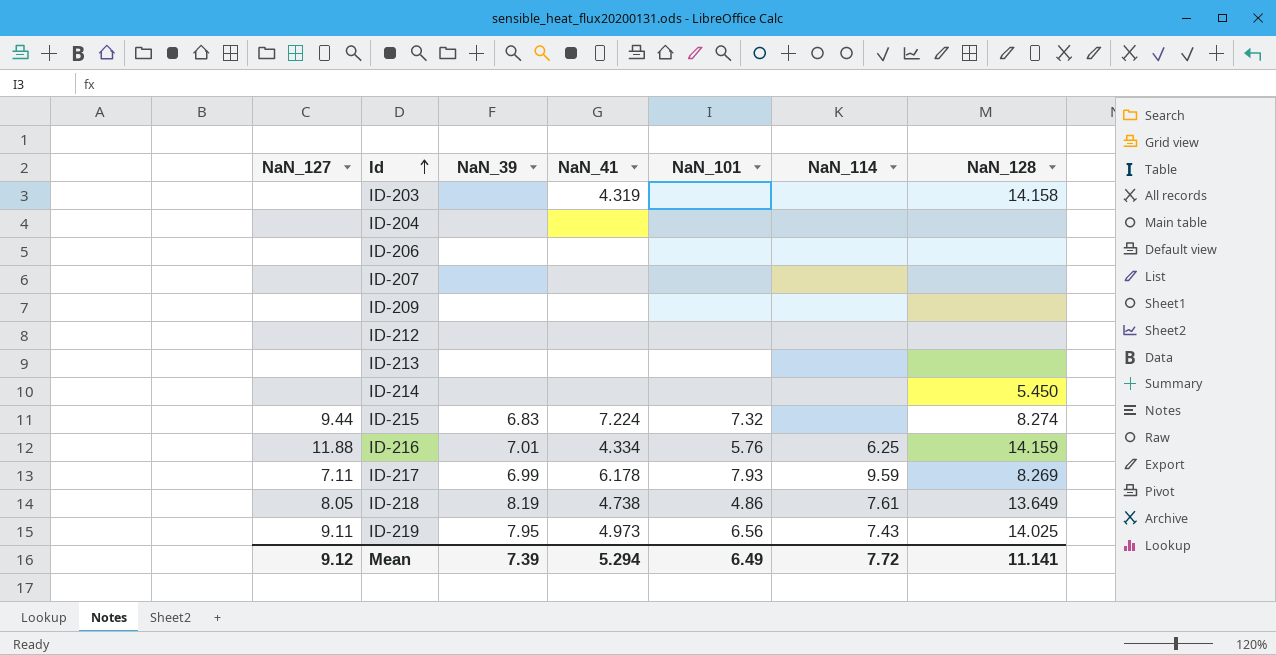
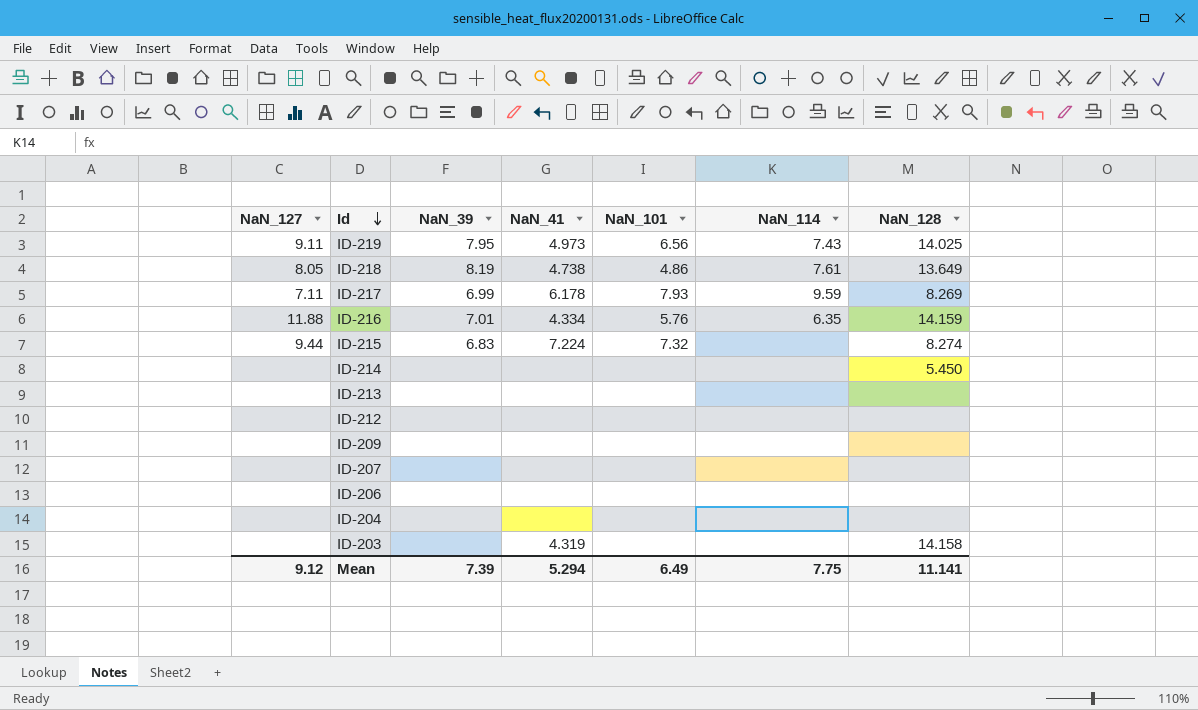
row order: Id ascending -> Id descending
ID-216 | NaN_114: 6.25 -> 6.35
Mean | NaN_114: 7.72 -> 7.75

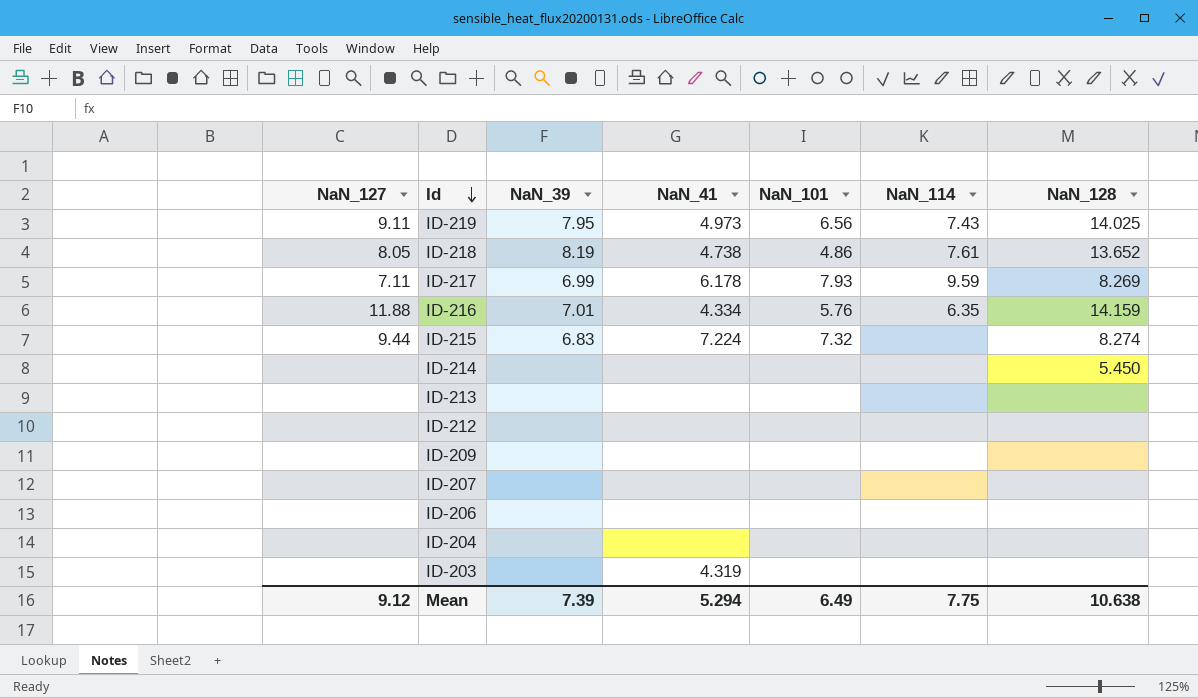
ID-218 | NaN_128: 13.649 -> 13.652
ID-203 | NaN_128: 14.158 -> none
Mean | NaN_128: 11.141 -> 10.638

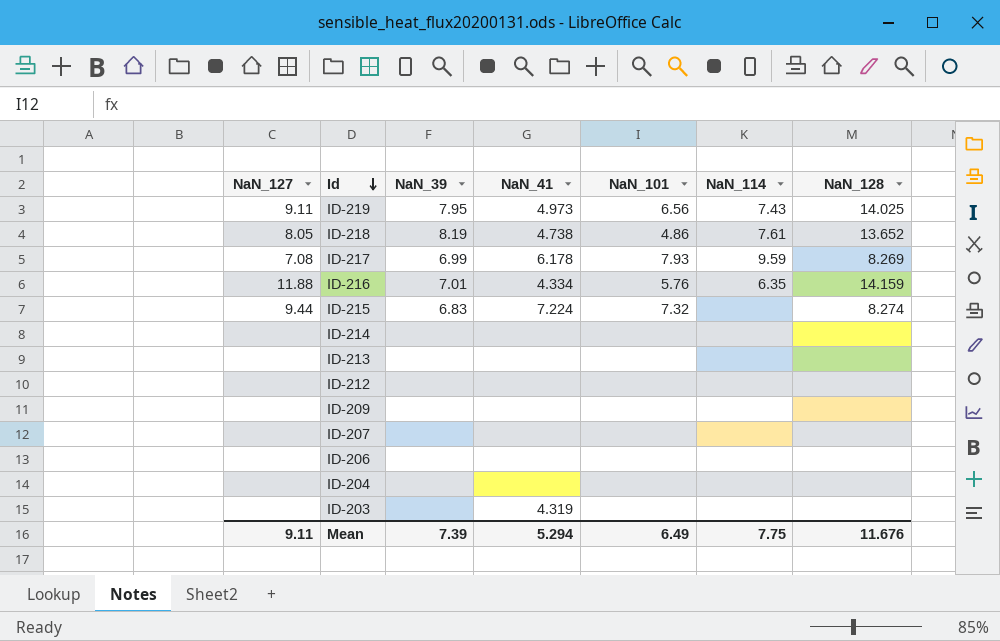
ID-217 | NaN_127: 7.11 -> 7.08
ID-214 | NaN_128: 5.450 -> none
Mean | NaN_127: 9.12 -> 9.11
Mean | NaN_128: 10.638 -> 11.676

